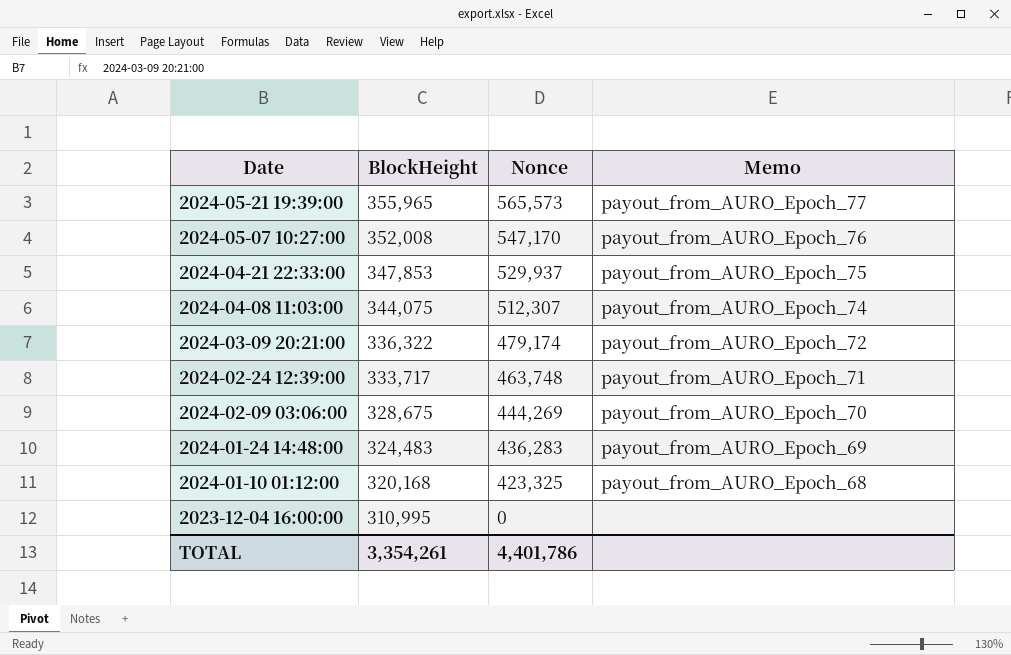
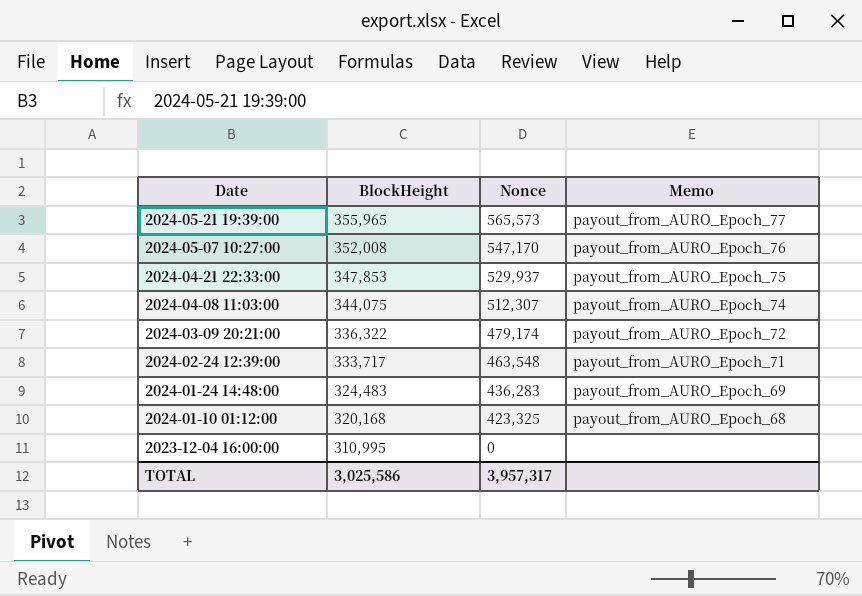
row 2024-02-09 03:06:00: 328,675 | 444,269 | payout_from_AURO_Epoch_70 -> none
2024-02-24 12:39:00 | Nonce: 463,748 -> 463,548
TOTAL | BlockHeight: 3,354,261 -> 3,025,586
TOTAL | Nonce: 4,401,786 -> 3,957,317

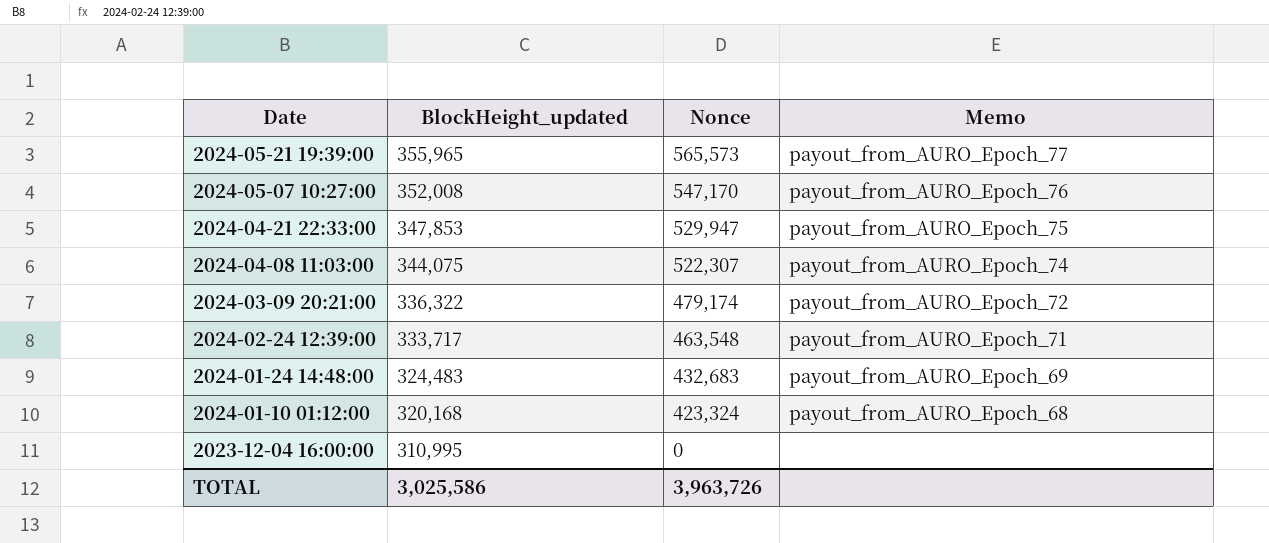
column name: BlockHeight -> BlockHeight_updated
2024-04-21 22:33:00 | Nonce: 529,937 -> 529,947
2024-04-08 11:03:00 | Nonce: 512,307 -> 522,307
2024-01-24 14:48:00 | Nonce: 436,283 -> 432,683
2024-01-10 01:12:00 | Nonce: 423,325 -> 423,324
TOTAL | Nonce: 3,957,317 -> 3,963,726

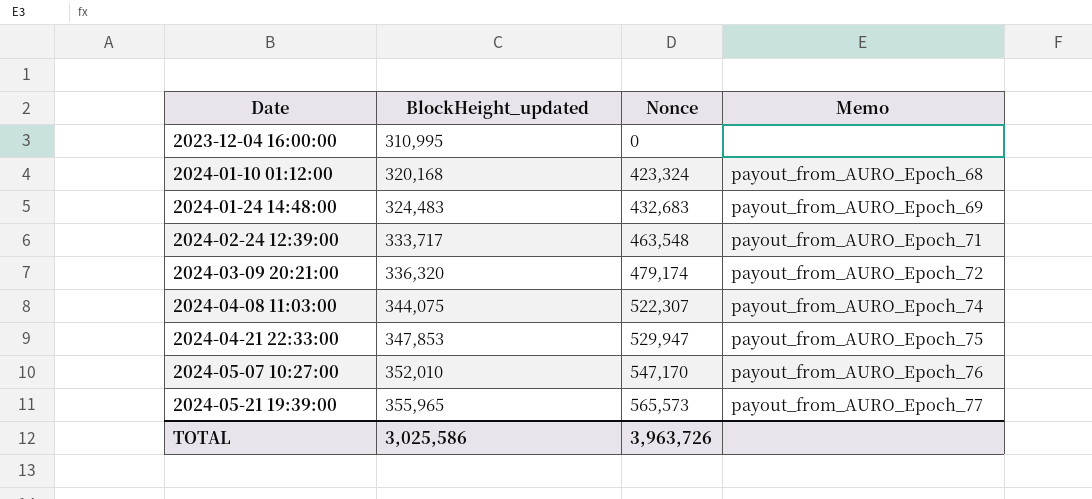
row order: Date descending -> Date ascending
2024-03-09 20:21:00 | BlockHeight_updated: 336,322 -> 336,320
2024-05-07 10:27:00 | BlockHeight_updated: 352,008 -> 352,010

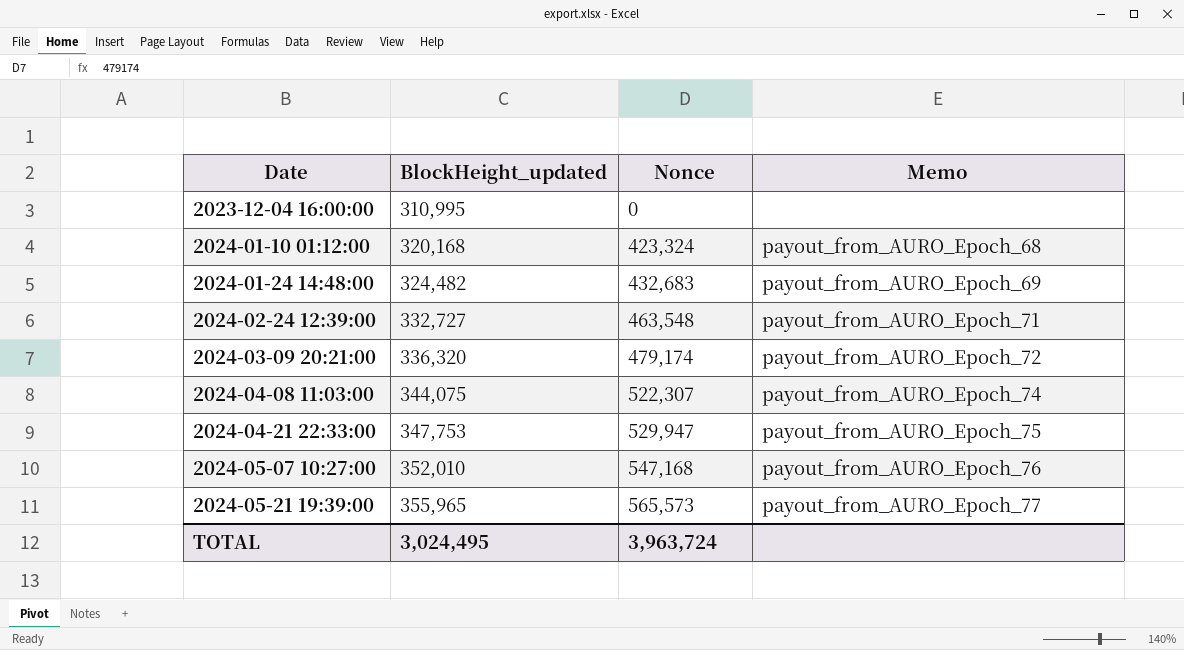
2024-01-24 14:48:00 | BlockHeight_updated: 324,483 -> 324,482
2024-02-24 12:39:00 | BlockHeight_updated: 333,717 -> 332,727
2024-04-21 22:33:00 | BlockHeight_updated: 347,853 -> 347,753
2024-05-07 10:27:00 | Nonce: 547,170 -> 547,168
TOTAL | BlockHeight_updated: 3,025,586 -> 3,024,495
TOTAL | Nonce: 3,963,726 -> 3,963,724

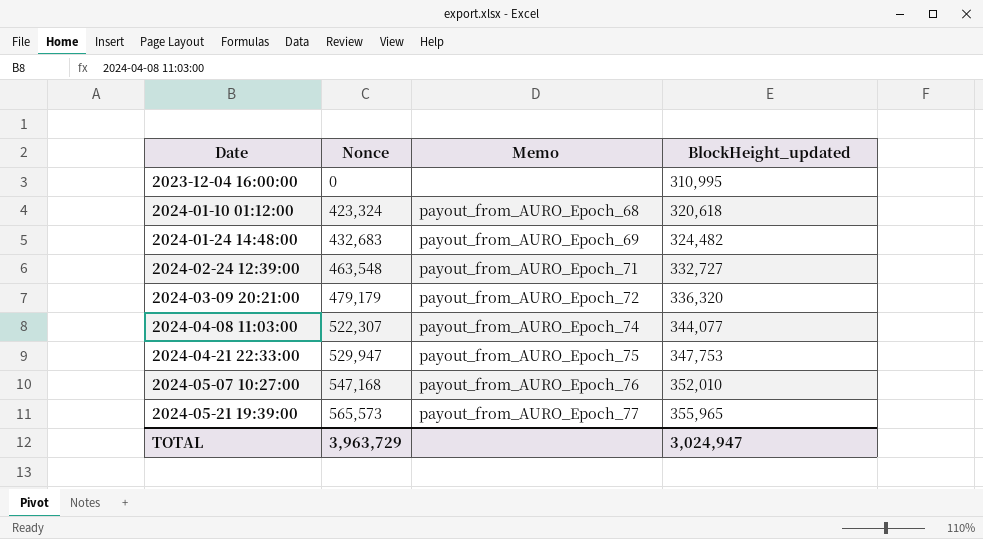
column BlockHeight_updated | position: 2 -> 4
2024-01-10 01:12:00 | BlockHeight_updated: 320,168 -> 320,618
2024-03-09 20:21:00 | Nonce: 479,174 -> 479,179
2024-04-08 11:03:00 | BlockHeight_updated: 344,075 -> 344,077
TOTAL | Nonce: 3,963,724 -> 3,963,729
TOTAL | BlockHeight_updated: 3,024,495 -> 3,024,947

